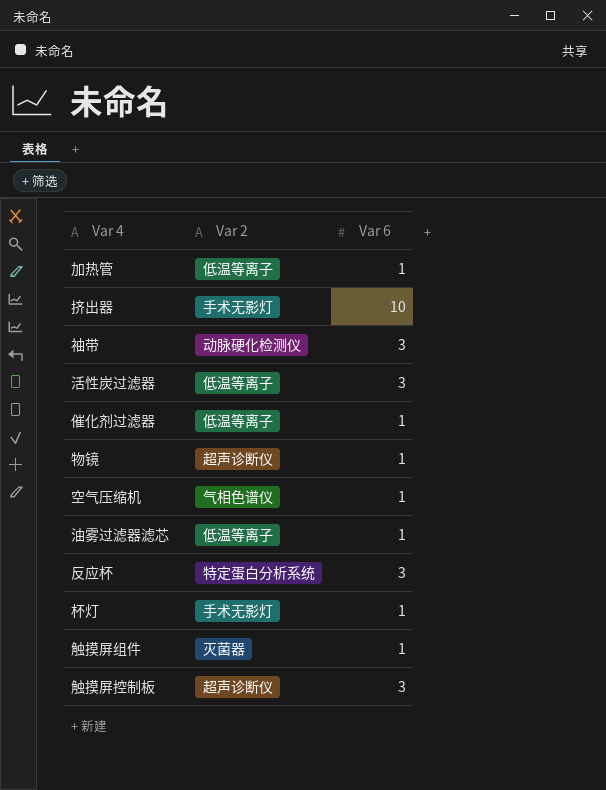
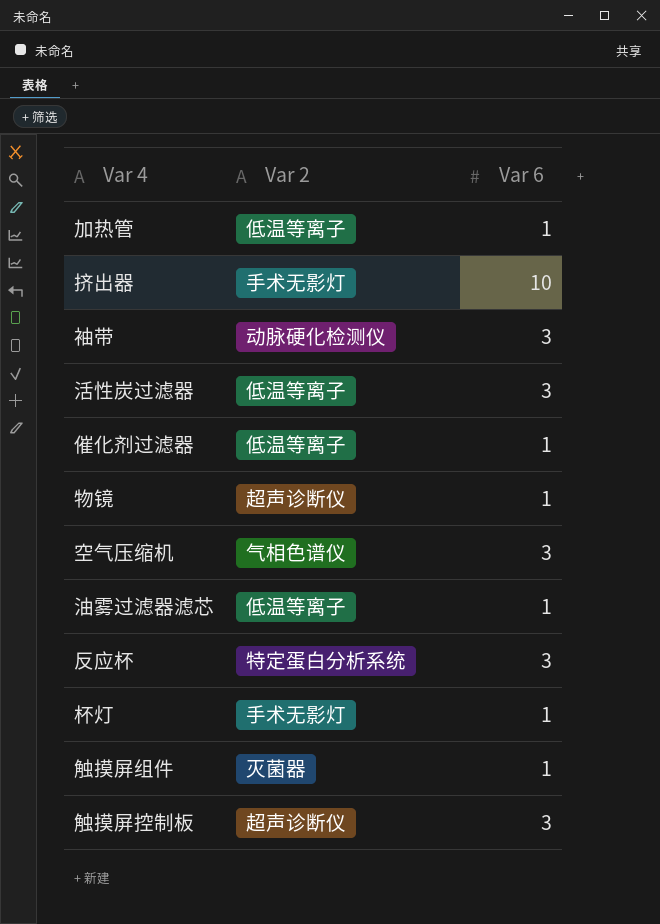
空气压缩机 | Var 6: 1 -> 3

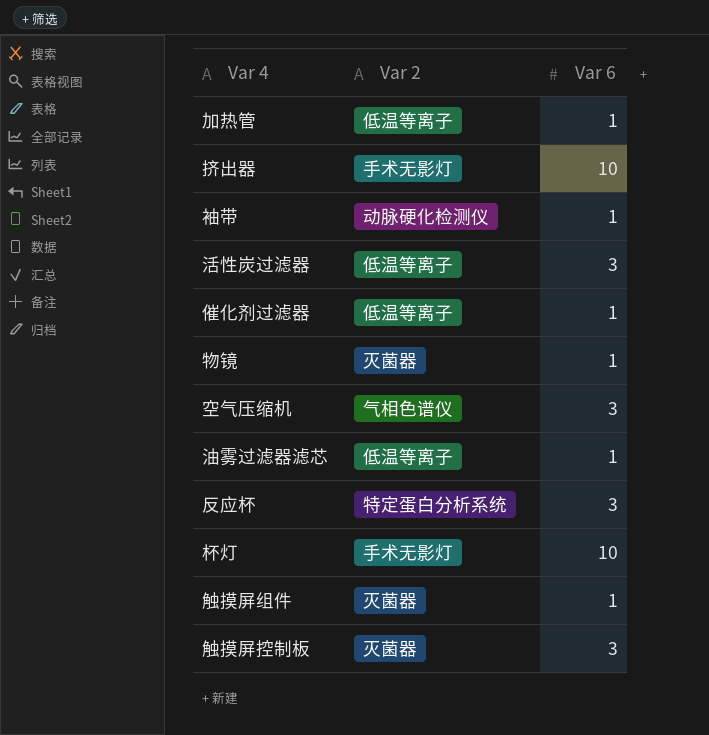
袖带 | Var 6: 3 -> 1
物镜 | Var 2: 超声诊断仪 -> 灭菌器
杯灯 | Var 6: 1 -> 10
触摸屏控制板 | Var 2: 超声诊断仪 -> 灭菌器

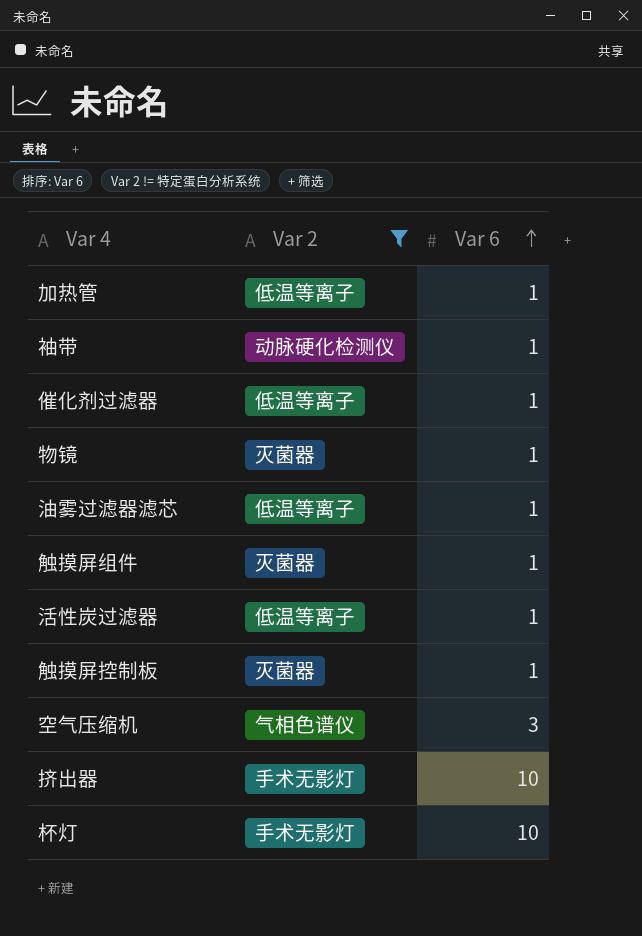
filter: none -> Var 2 != 特定蛋白分析系统
row order: none -> Var 6 ascending
活性炭过滤器 | Var 6: 3 -> 1
触摸屏控制板 | Var 6: 3 -> 1

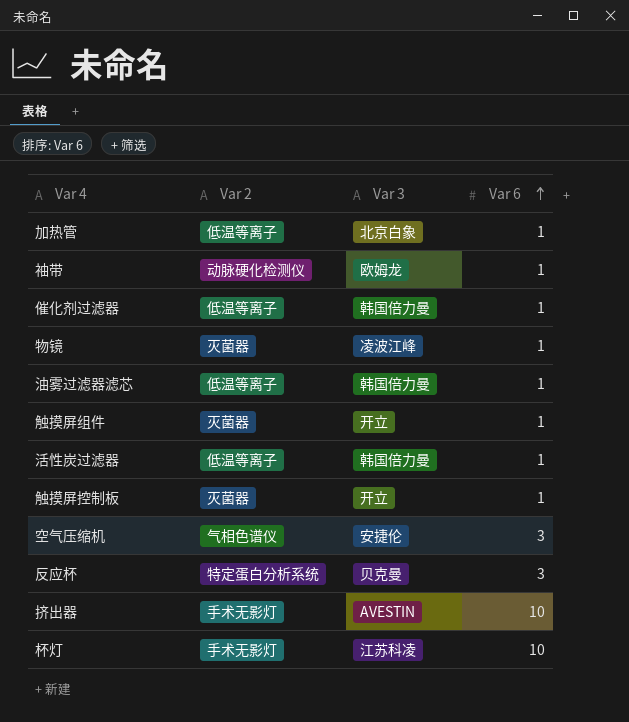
filter: Var 2 != 特定蛋白分析系统 -> none
column Var 3 | position: none -> 3

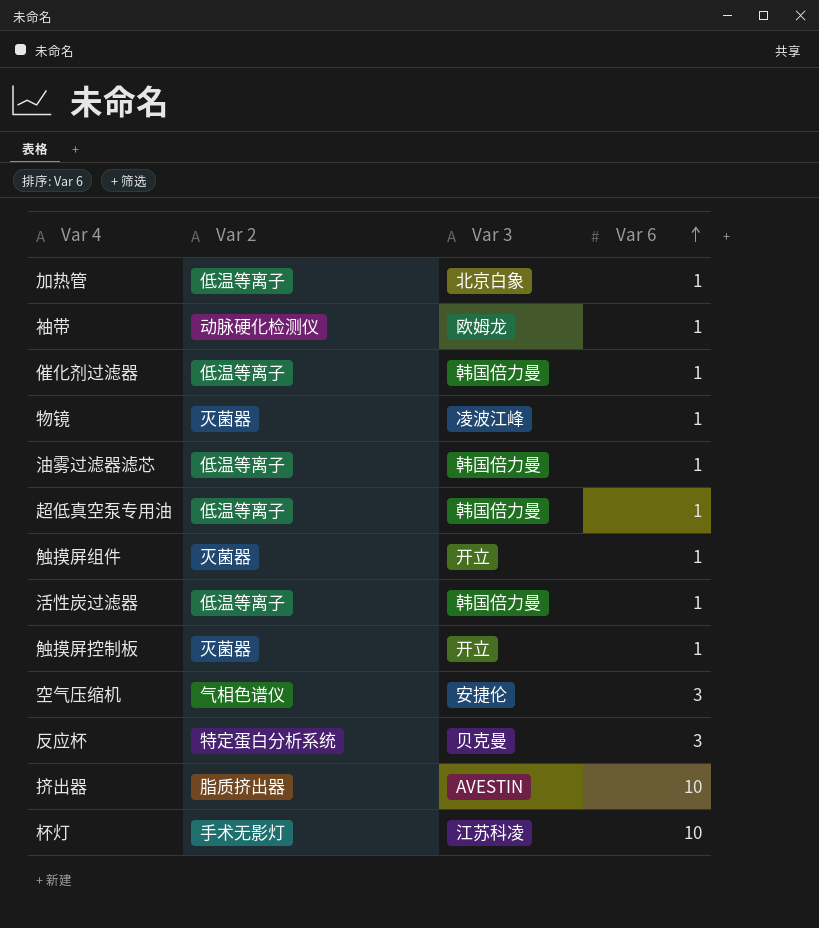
row 超低真空泵专用油: none -> 低温等离子 | 韩国倍力曼 | 1
挤出器 | Var 2: 手术无影灯 -> 脂质挤出器

